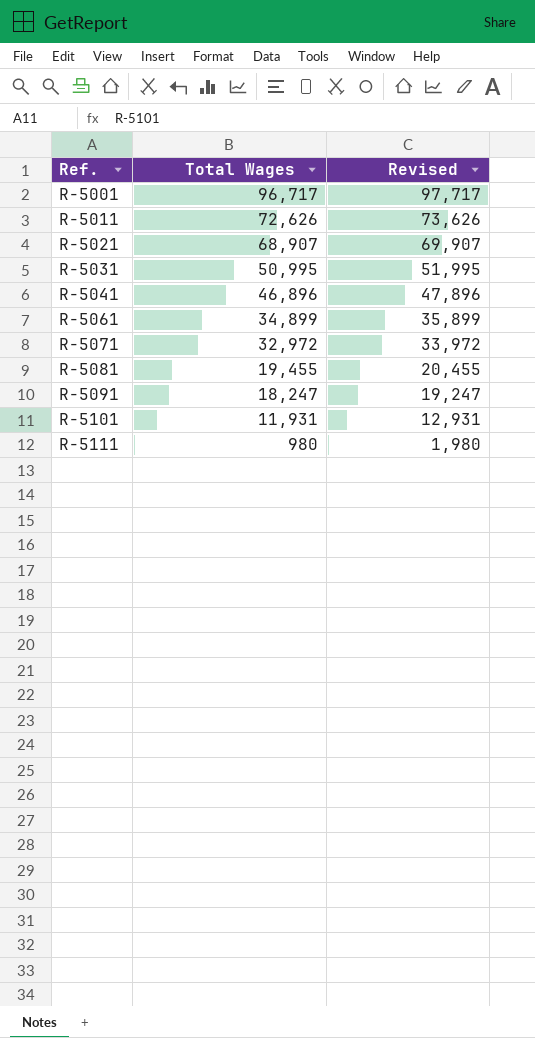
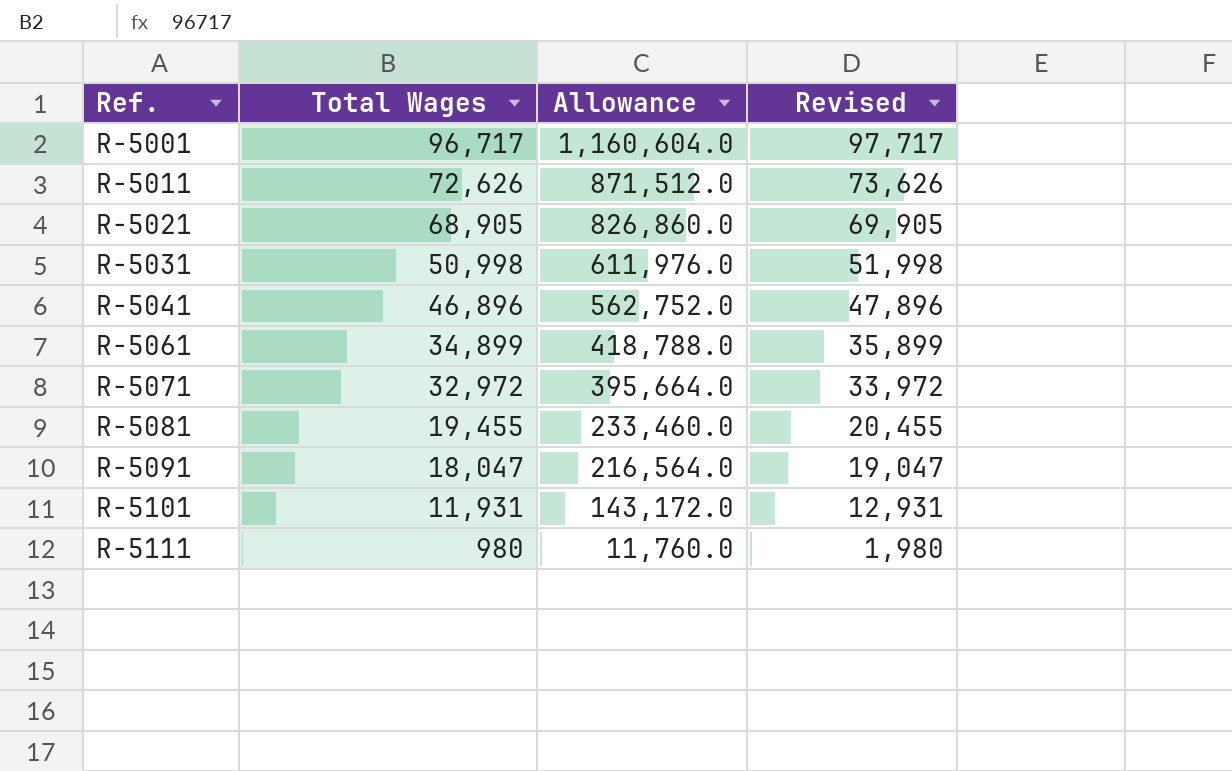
column Allowance | formula: none -> [Total Wages] * 12
R-5021 | Total Wages: 68,907 -> 68,905
R-5021 | Revised: 69,907 -> 69,905
R-5031 | Total Wages: 50,995 -> 50,998
R-5031 | Revised: 51,995 -> 51,998
R-5091 | Total Wages: 18,247 -> 18,047
R-5091 | Revised: 19,247 -> 19,047

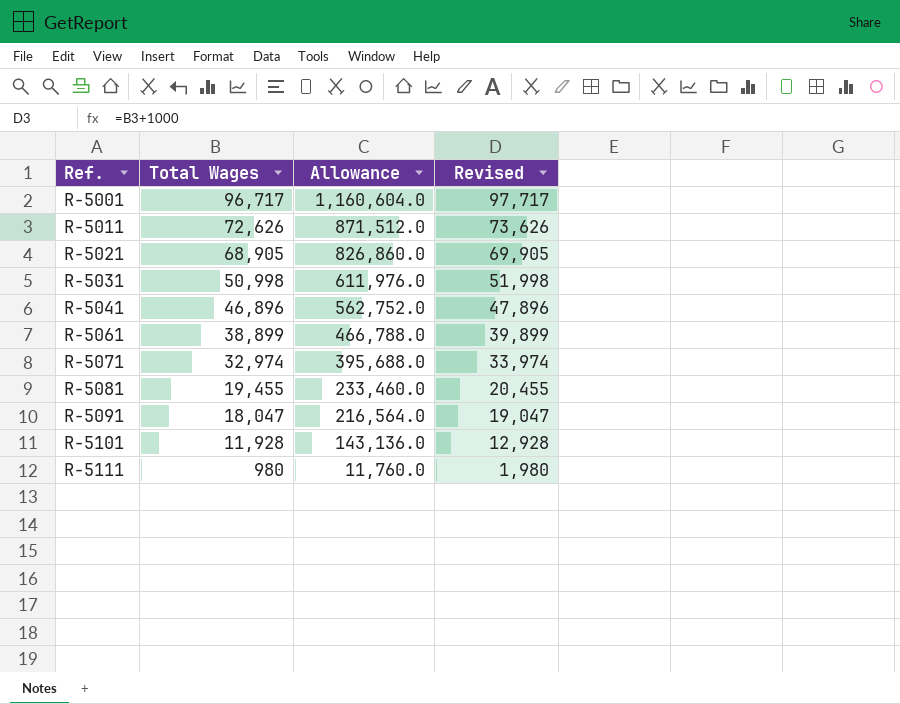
R-5061 | Total Wages: 34,899 -> 38,899
R-5061 | Allowance: 418,788.0 -> 466,788.0
R-5061 | Revised: 35,899 -> 39,899
R-5071 | Total Wages: 32,972 -> 32,974
R-5071 | Allowance: 395,664.0 -> 395,688.0
R-5071 | Revised: 33,972 -> 33,974
R-5101 | Total Wages: 11,931 -> 11,928
R-5101 | Allowance: 143,172.0 -> 143,136.0
R-5101 | Revised: 12,931 -> 12,928

